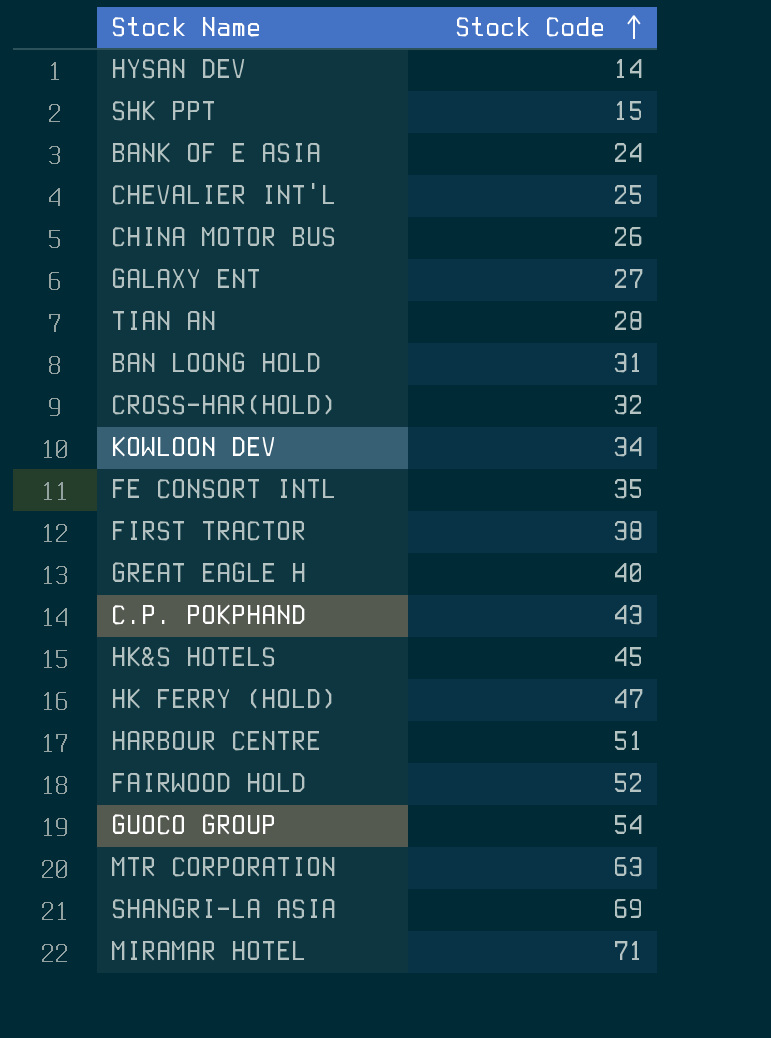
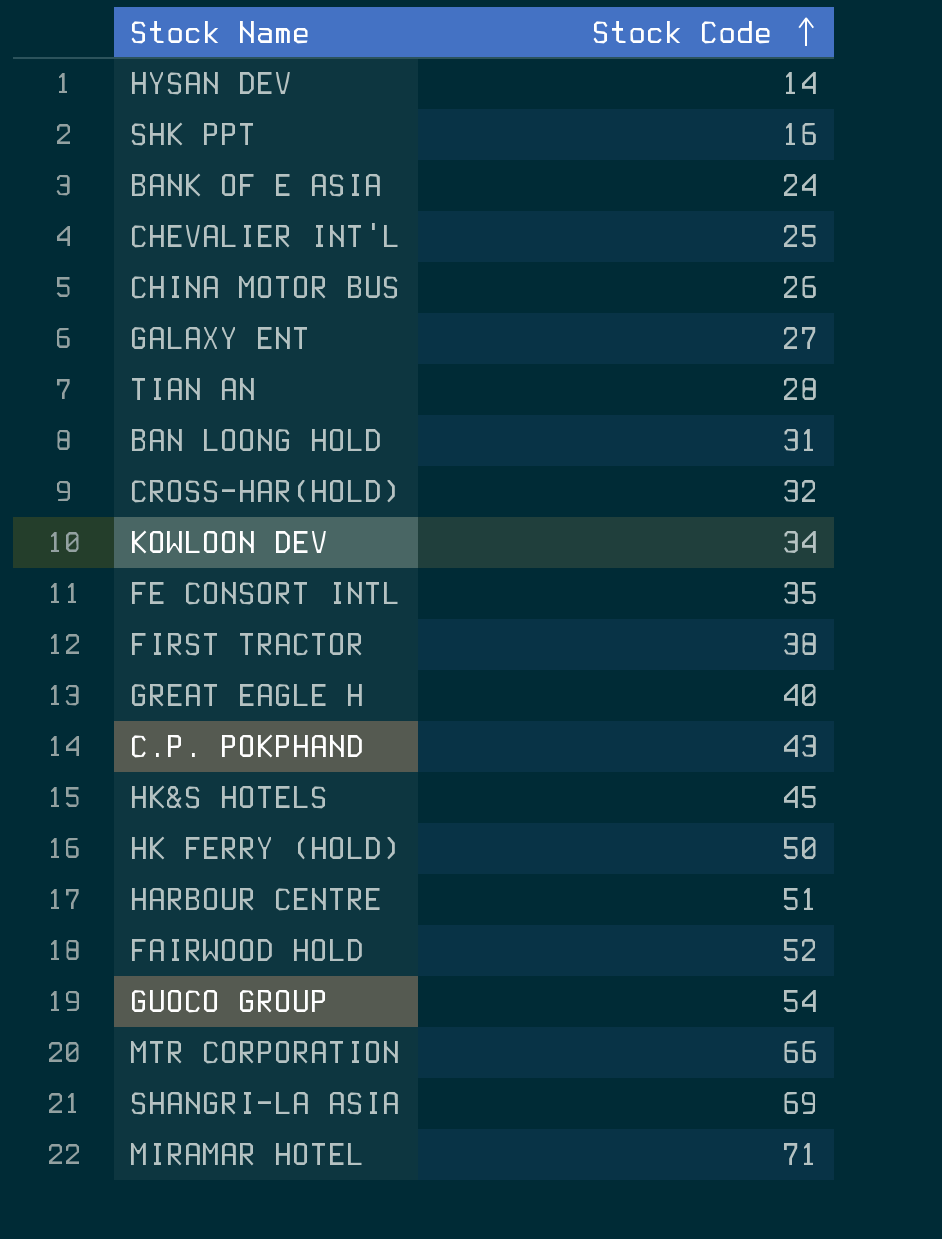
SHK PPT | Stock Code: 15 -> 16
HK FERRY (HOLD) | Stock Code: 47 -> 50
MTR CORPORATION | Stock Code: 63 -> 66

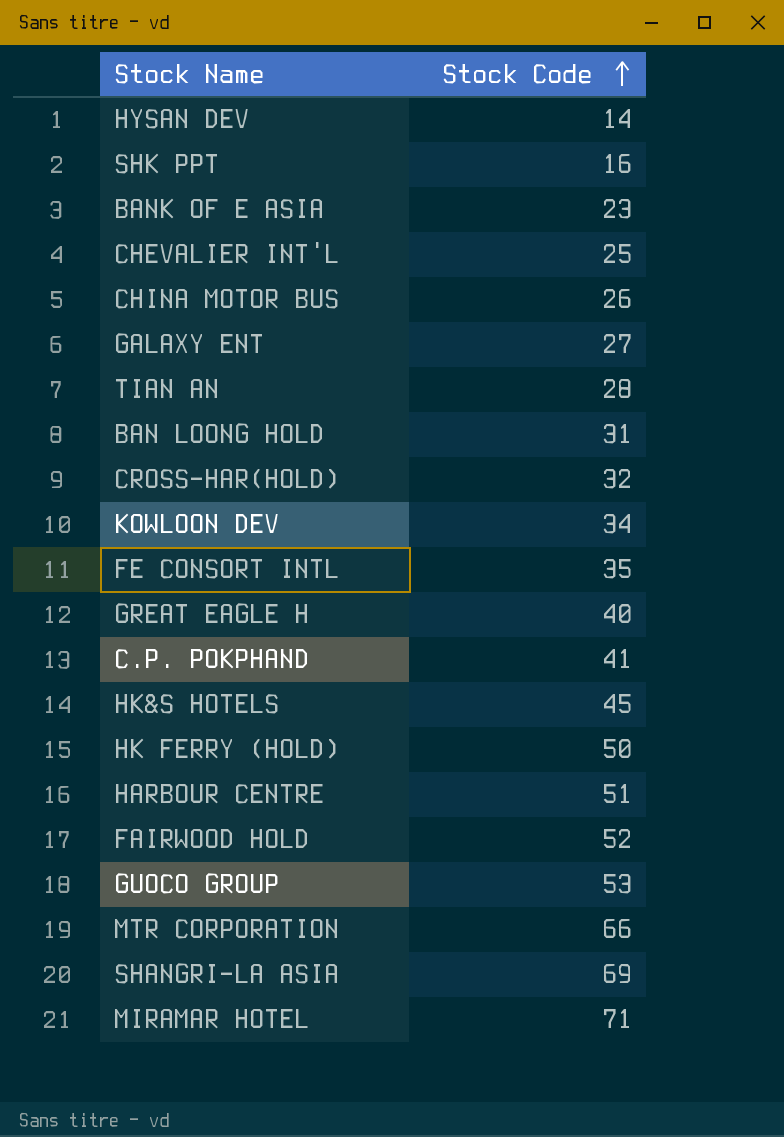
row FIRST TRACTOR: 38 -> none
BANK OF E ASIA | Stock Code: 24 -> 23
C.P. POKPHAND | Stock Code: 43 -> 41
GUOCO GROUP | Stock Code: 54 -> 53

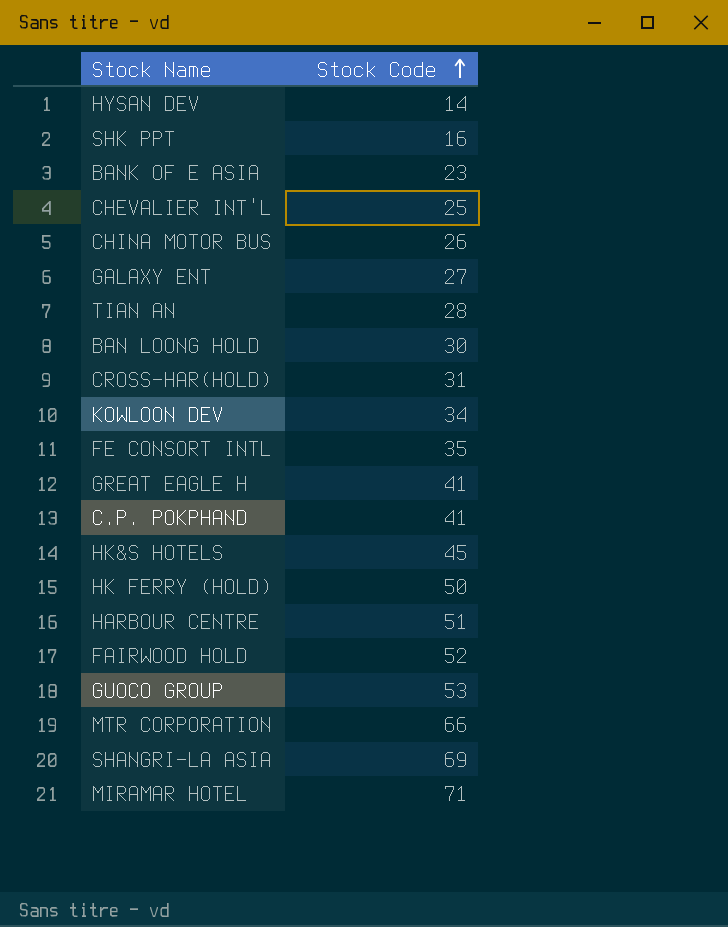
BAN LOONG HOLD | Stock Code: 31 -> 30
CROSS-HAR(HOLD) | Stock Code: 32 -> 31
GREAT EAGLE H | Stock Code: 40 -> 41

